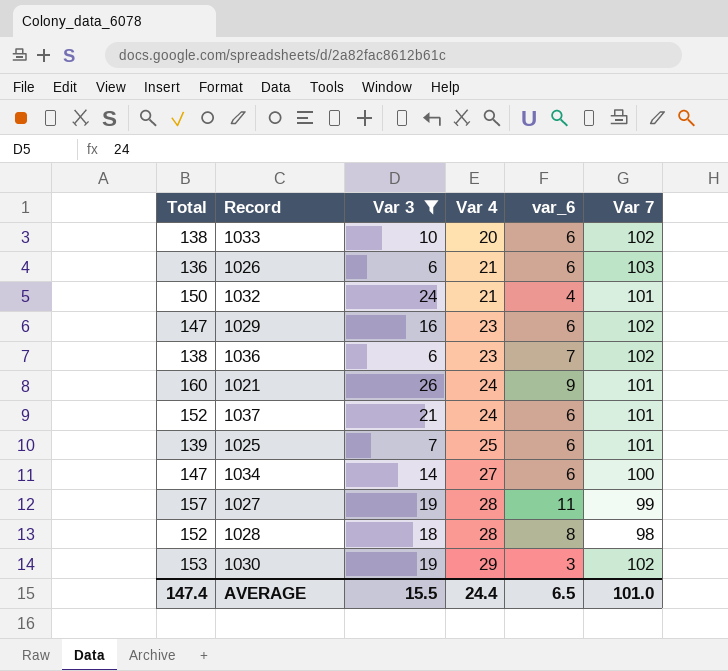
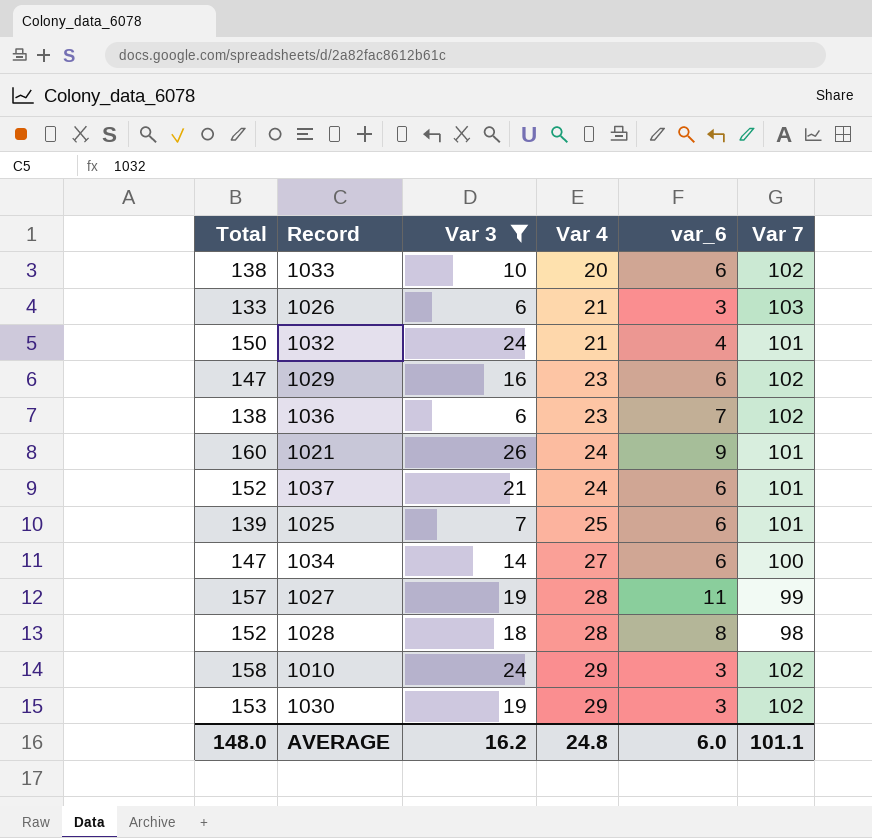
1026 | Total: 136 -> 133
1026 | var_6: 6 -> 3
row 1010: none -> 158 | 24 | 29 | 3 | 102
AVERAGE | Total: 147.4 -> 148.0
AVERAGE | Var 3: 15.5 -> 16.2
AVERAGE | Var 4: 24.4 -> 24.8
AVERAGE | var_6: 6.5 -> 6.0
AVERAGE | Var 7: 101.0 -> 101.1

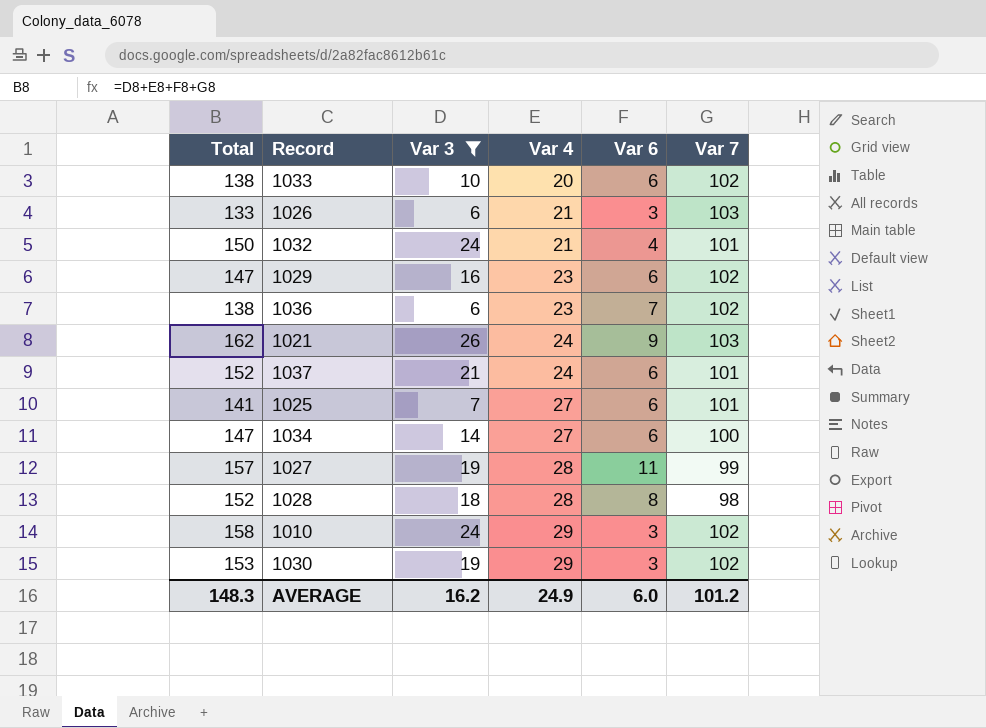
column name: var_6 -> Var 6
1021 | Total: 160 -> 162
1021 | Var 7: 101 -> 103
1025 | Total: 139 -> 141
1025 | Var 4: 25 -> 27
AVERAGE | Total: 148.0 -> 148.3
AVERAGE | Var 4: 24.8 -> 24.9
AVERAGE | Var 7: 101.1 -> 101.2

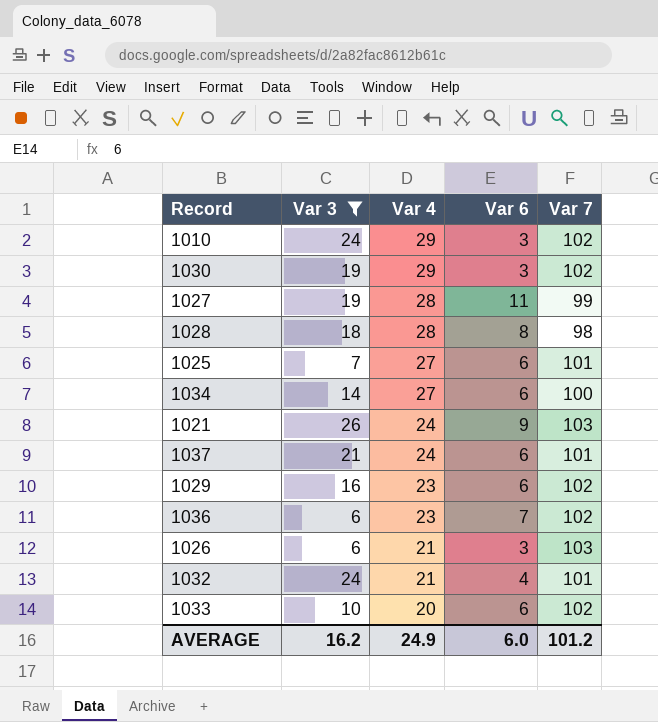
row order: Var 4 ascending -> Var 4 descending
column Total | formula: [Var 3] + [Var 4] + [Var 6] + [Var 7] -> none

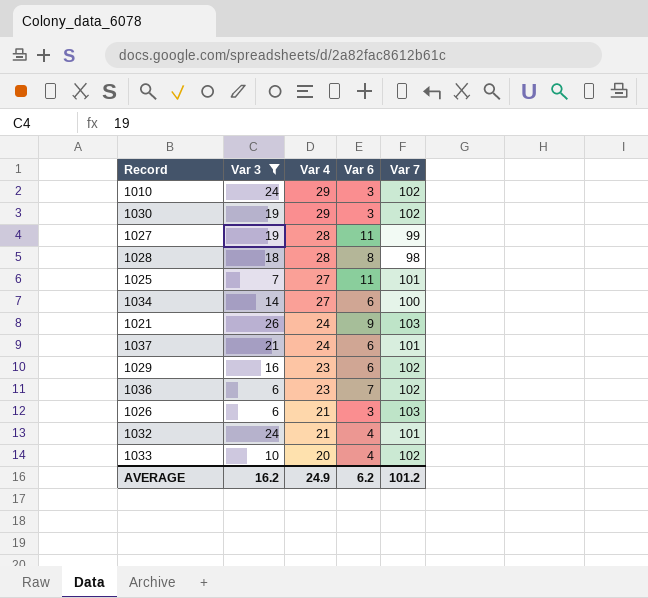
1025 | Var 6: 6 -> 11
1033 | Var 6: 6 -> 4
AVERAGE | Var 6: 6.0 -> 6.2

